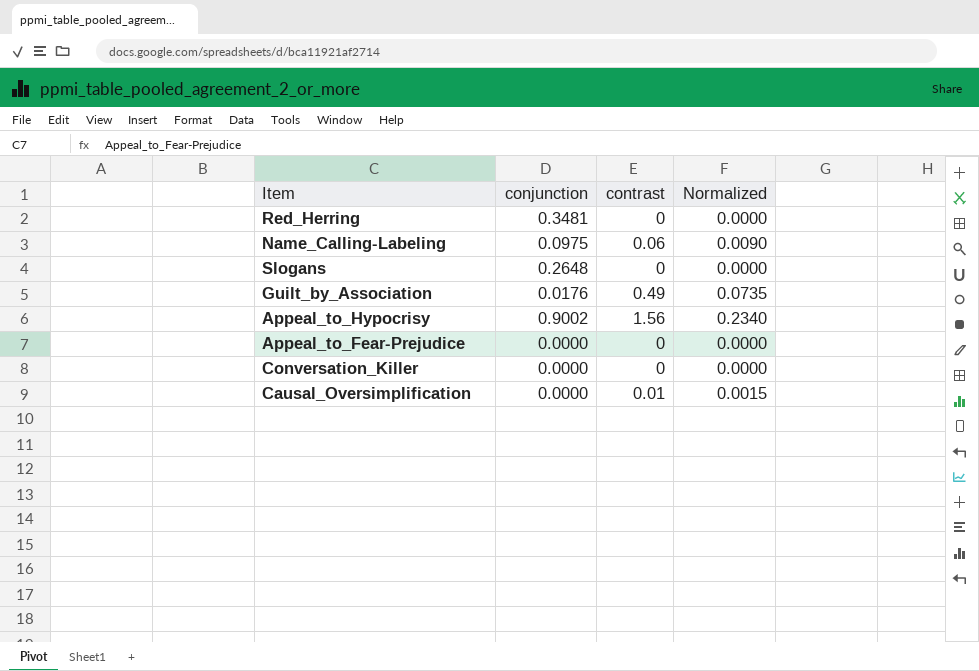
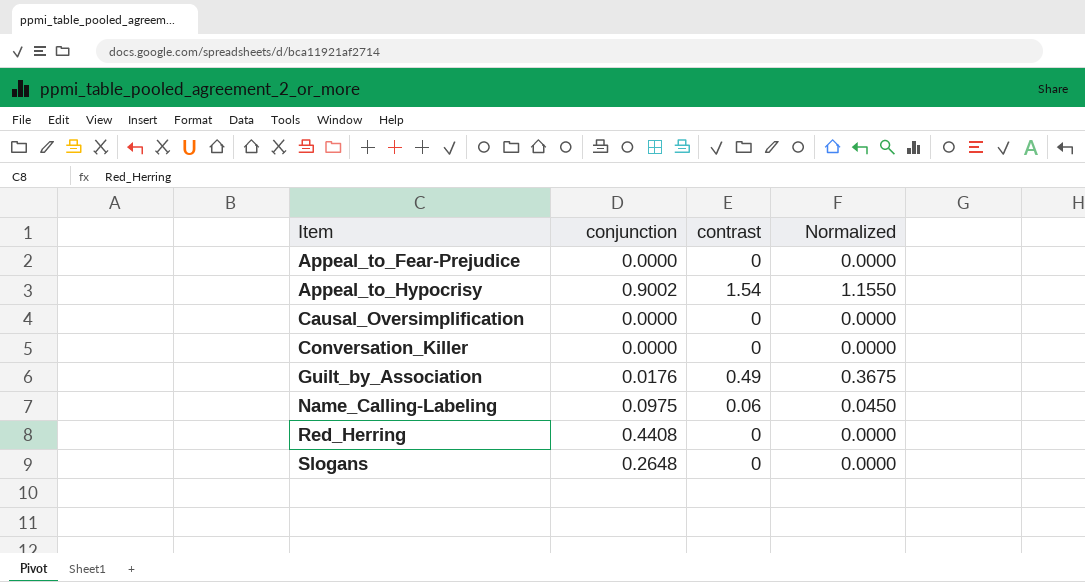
row order: none -> Item ascending
column Normalized | formula: [contrast] * 0.15 -> [contrast] * 0.75
Appeal_to_Hypocrisy | contrast: 1.56 -> 1.54
Causal_Oversimplification | contrast: 0.01 -> 0
Red_Herring | conjunction: 0.3481 -> 0.4408

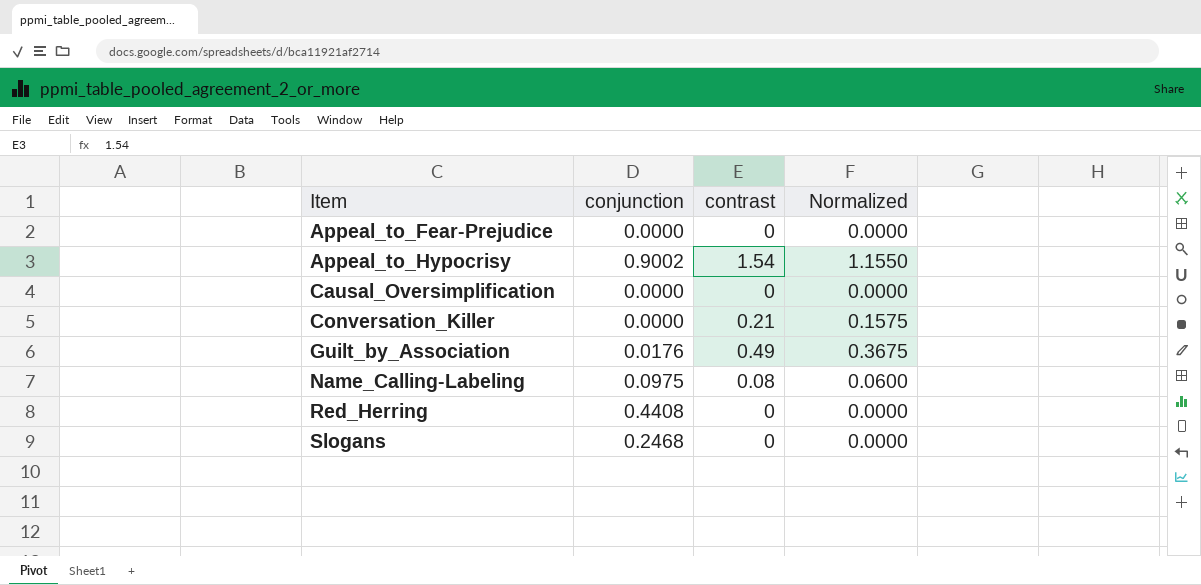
Conversation_Killer | contrast: 0 -> 0.21
Conversation_Killer | Normalized: 0.0000 -> 0.1575
Name_Calling-Labeling | contrast: 0.06 -> 0.08
Name_Calling-Labeling | Normalized: 0.0450 -> 0.0600
Slogans | conjunction: 0.2648 -> 0.2468

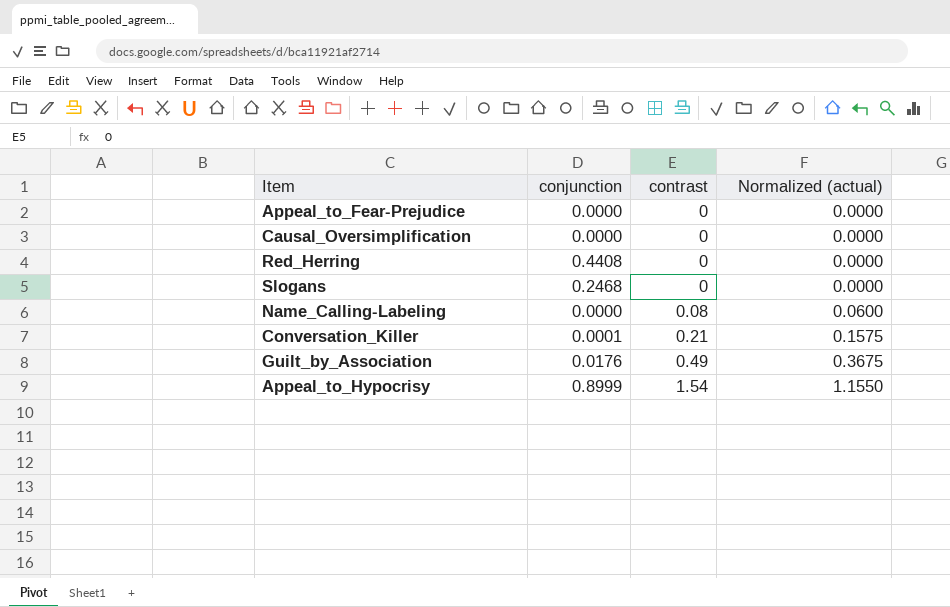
row order: Item ascending -> contrast ascending
column name: Normalized -> Normalized (actual)
Name_Calling-Labeling | conjunction: 0.0975 -> 0.0000
Conversation_Killer | conjunction: 0.0000 -> 0.0001
Appeal_to_Hypocrisy | conjunction: 0.9002 -> 0.8999

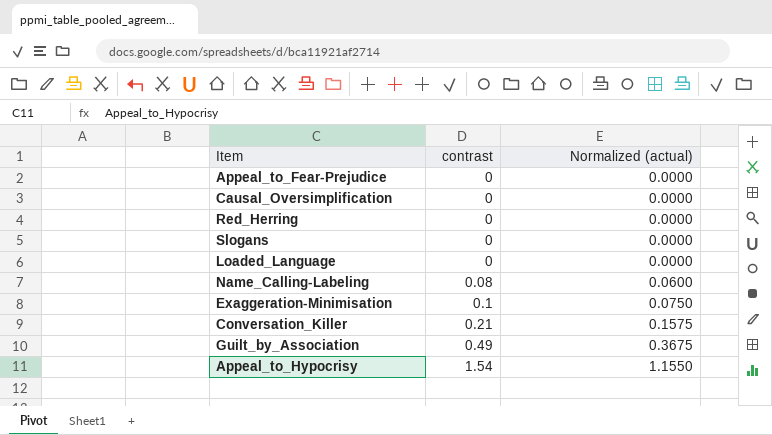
column conjunction | position: 2 -> none
row Loaded_Language: none -> 0 | 0.0000
row Exaggeration-Minimisation: none -> 0.1 | 0.0750

